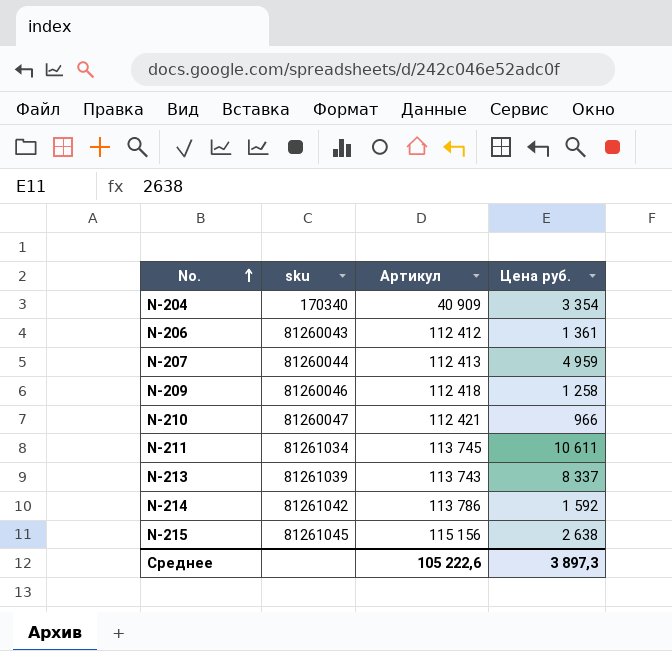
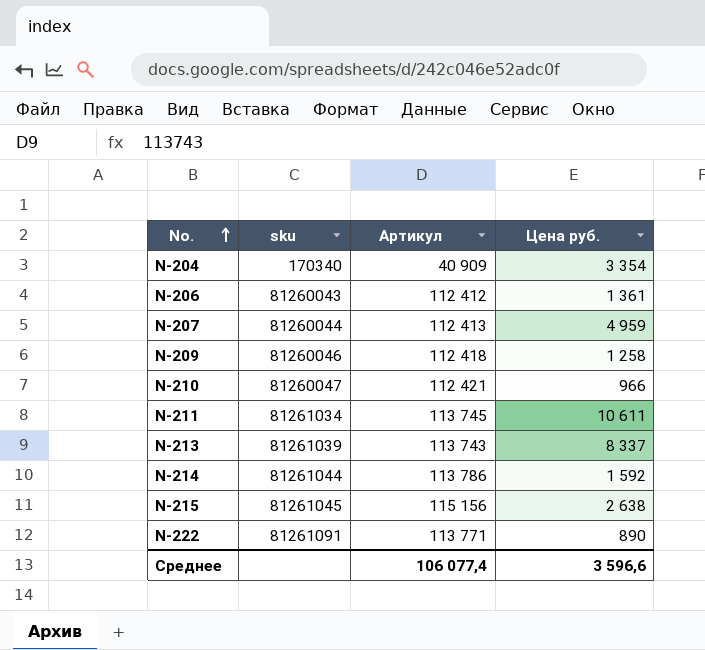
N-214 | sku: 81261042 -> 81261044
row N-222: none -> 81261091 | 113 771 | 890
Среднее | Артикул: 105 222,6 -> 106 077,4
Среднее | Цена руб.: 3 897,3 -> 3 596,6

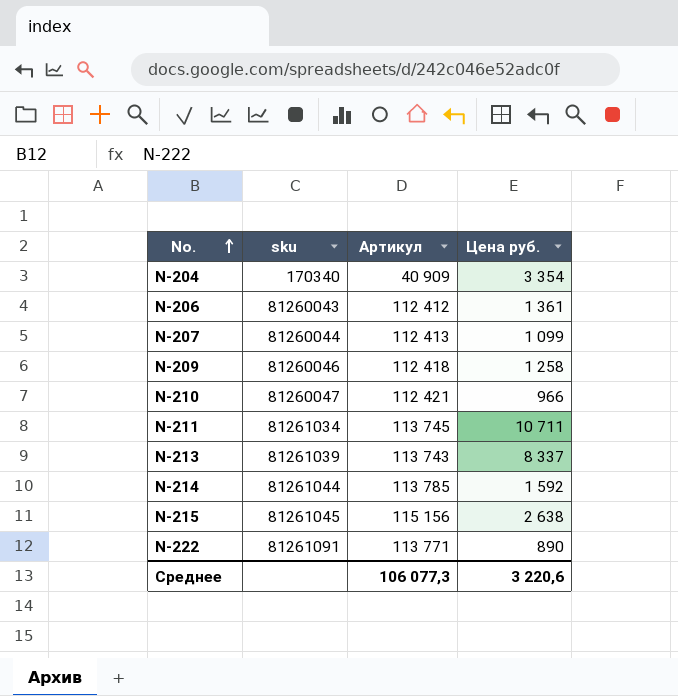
N-207 | Цена руб.: 4 959 -> 1 099
N-211 | Цена руб.: 10 611 -> 10 711
N-214 | Артикул: 113 786 -> 113 785
Среднее | Артикул: 106 077,4 -> 106 077,3
Среднее | Цена руб.: 3 596,6 -> 3 220,6

